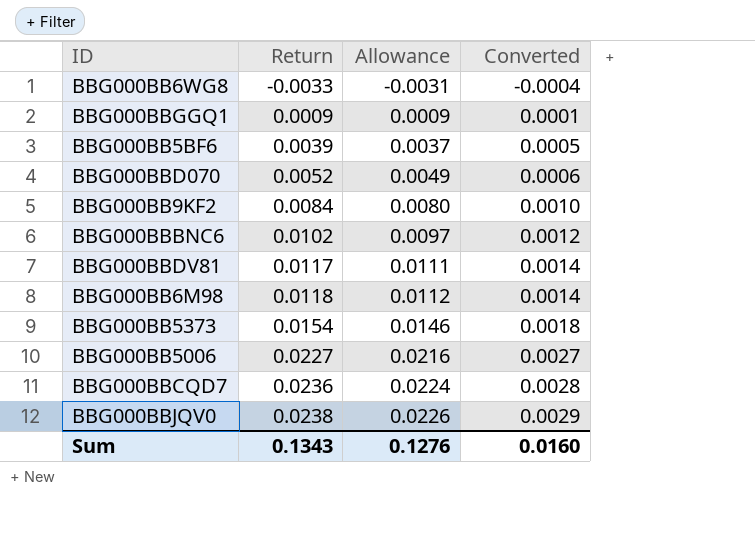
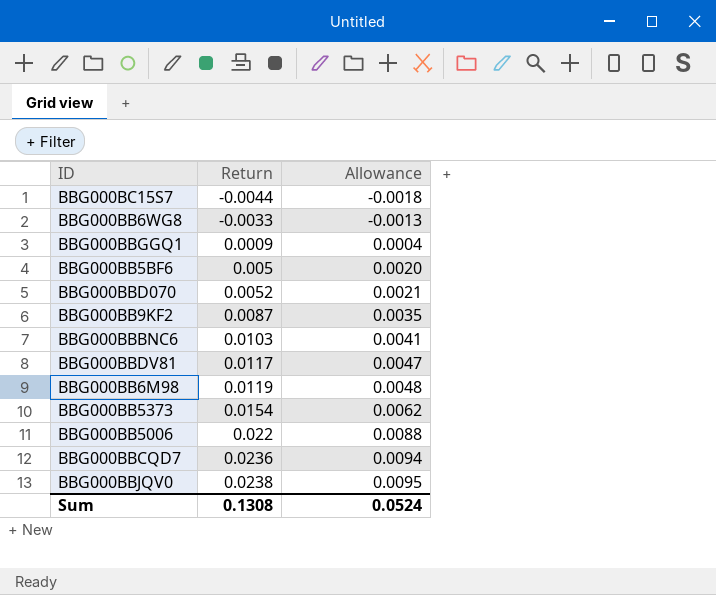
column Converted | formula: [Return] * 0.12 -> none
column Allowance | formula: [Return] * 0.95 -> [Return] * 0.4
row BBG000BC15S7: none -> -0.0044 | -0.0018
BBG000BB5BF6 | Return: 0.0039 -> 0.005
BBG000BB9KF2 | Return: 0.0084 -> 0.0087
BBG000BBBNC6 | Return: 0.0102 -> 0.0103
BBG000BB6M98 | Return: 0.0118 -> 0.0119
BBG000BB5006 | Return: 0.0227 -> 0.022
Sum | Return: 0.1343 -> 0.1308
Sum | Allowance: 0.1276 -> 0.0524

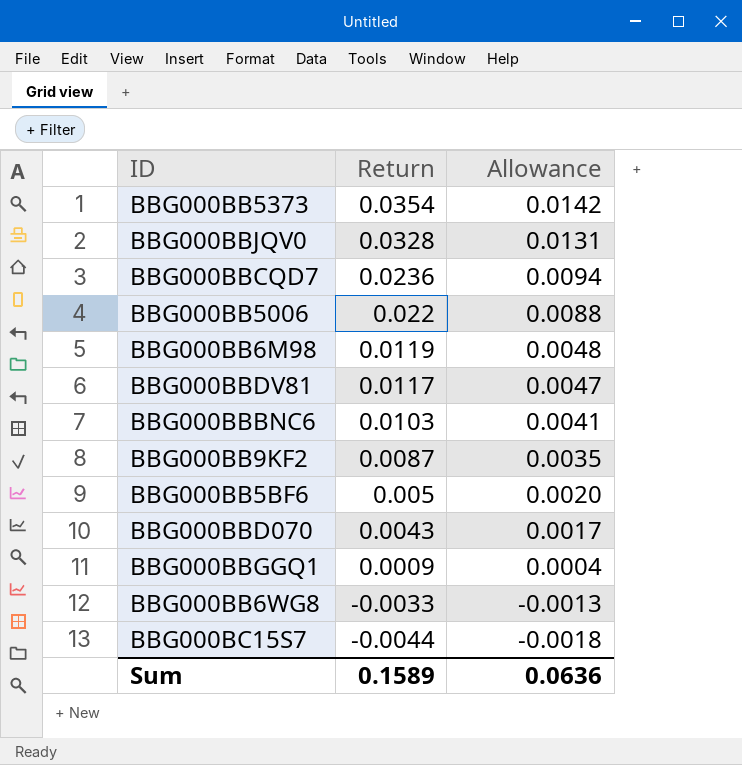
row order: Return ascending -> Return descending
BBG000BB5373 | Return: 0.0154 -> 0.0354
BBG000BB5373 | Allowance: 0.0062 -> 0.0142
BBG000BBJQV0 | Return: 0.0238 -> 0.0328
BBG000BBJQV0 | Allowance: 0.0095 -> 0.0131
BBG000BBD070 | Return: 0.0052 -> 0.0043
BBG000BBD070 | Allowance: 0.0021 -> 0.0017
Sum | Return: 0.1308 -> 0.1589
Sum | Allowance: 0.0524 -> 0.0636

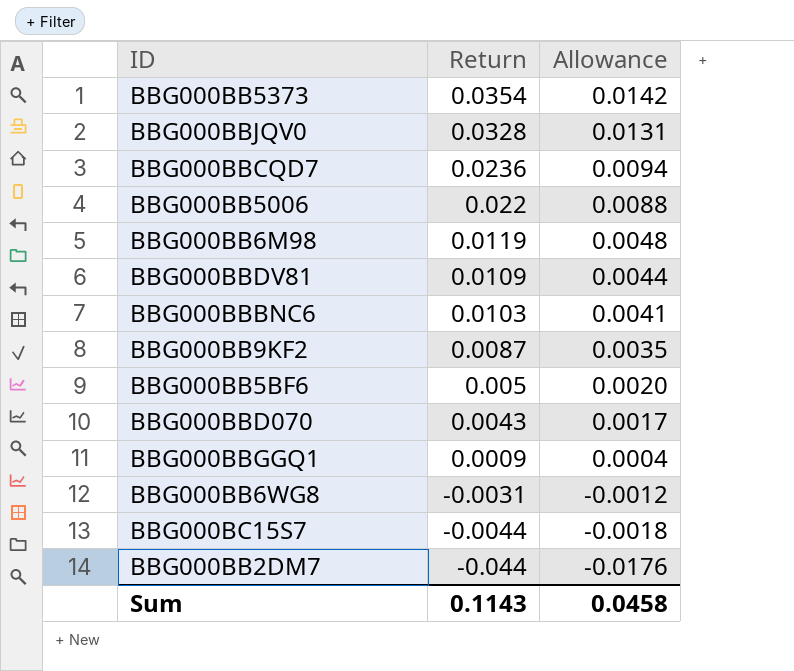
BBG000BBDV81 | Return: 0.0117 -> 0.0109
BBG000BBDV81 | Allowance: 0.0047 -> 0.0044
BBG000BB6WG8 | Return: -0.0033 -> -0.0031
BBG000BB6WG8 | Allowance: -0.0013 -> -0.0012
row BBG000BB2DM7: none -> -0.044 | -0.0176
Sum | Return: 0.1589 -> 0.1143
Sum | Allowance: 0.0636 -> 0.0458

